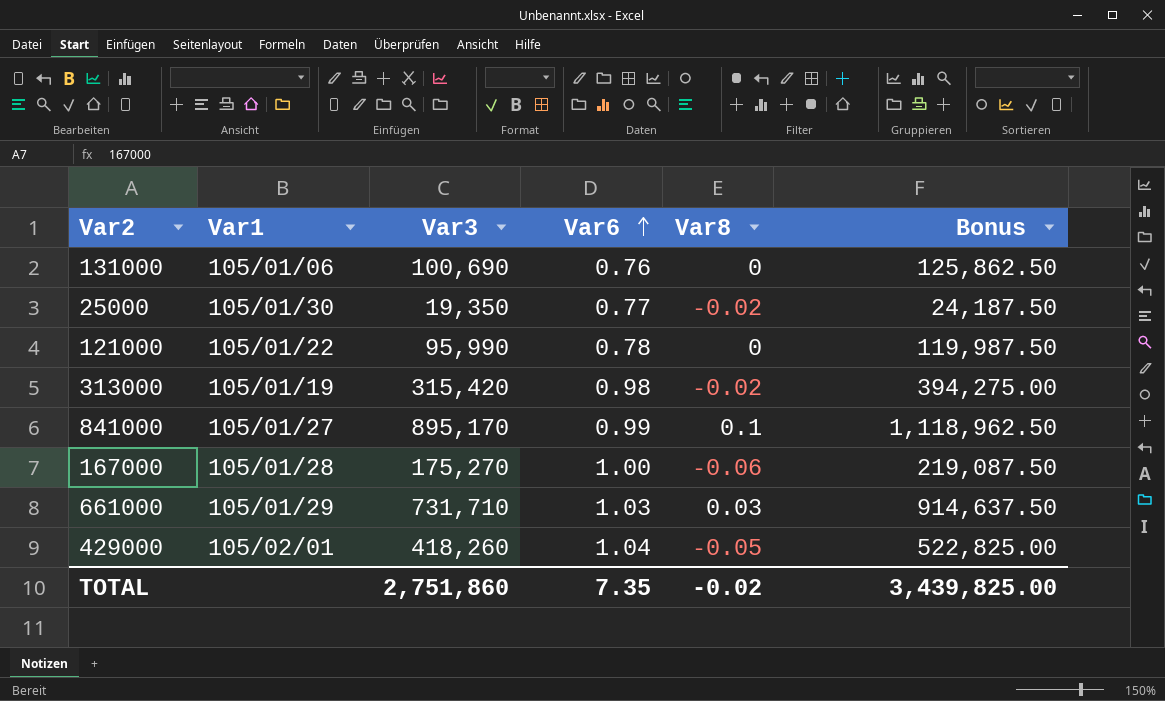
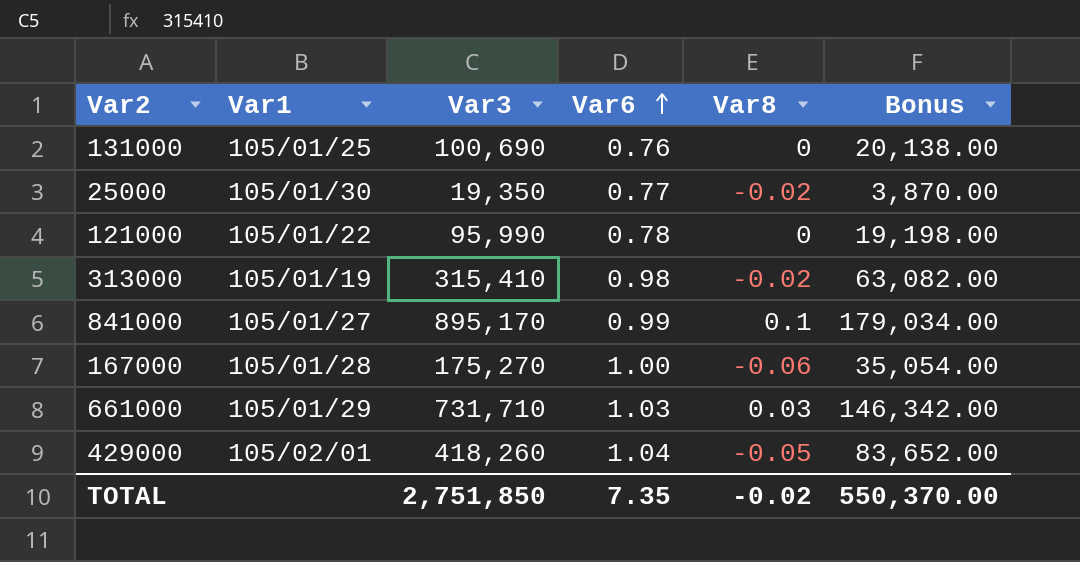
column Bonus | formula: [Var3] * 1.25 -> [Var3] * 0.2
131000 | Var1: 105/01/06 -> 105/01/25
313000 | Var3: 315,420 -> 315,410
TOTAL | Var3: 2,751,860 -> 2,751,850
TOTAL | Bonus: 3,439,825.00 -> 550,370.00

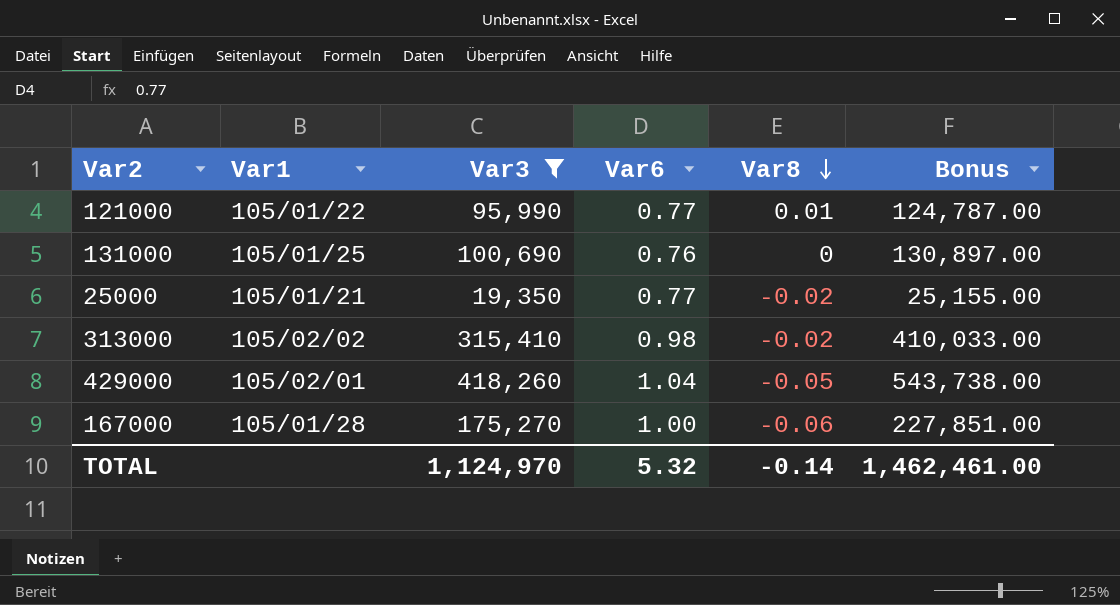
filter: none -> Var3 <= 418,260
row order: Var6 ascending -> Var8 descending
column Bonus | formula: [Var3] * 0.2 -> [Var3] * 1.3
121000 | Var6: 0.78 -> 0.77
121000 | Var8: 0 -> 0.01
25000 | Var1: 105/01/30 -> 105/01/21
313000 | Var1: 105/01/19 -> 105/02/02
TOTAL | Var3: 2,751,850 -> 1,124,970
TOTAL | Var6: 7.35 -> 5.32
TOTAL | Var8: -0.02 -> -0.14
TOTAL | Bonus: 550,370.00 -> 1,462,461.00

